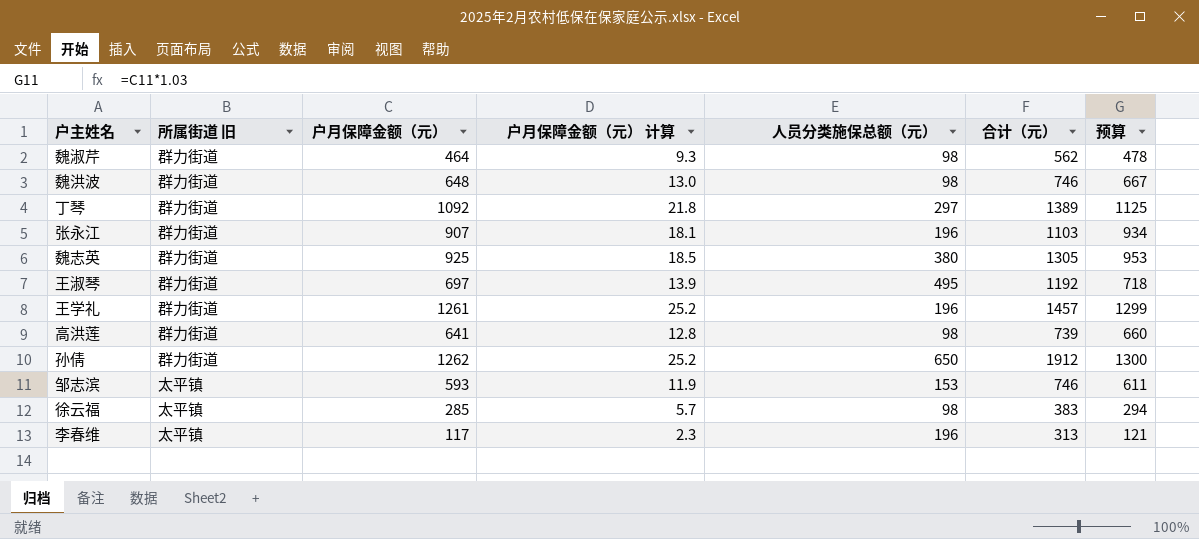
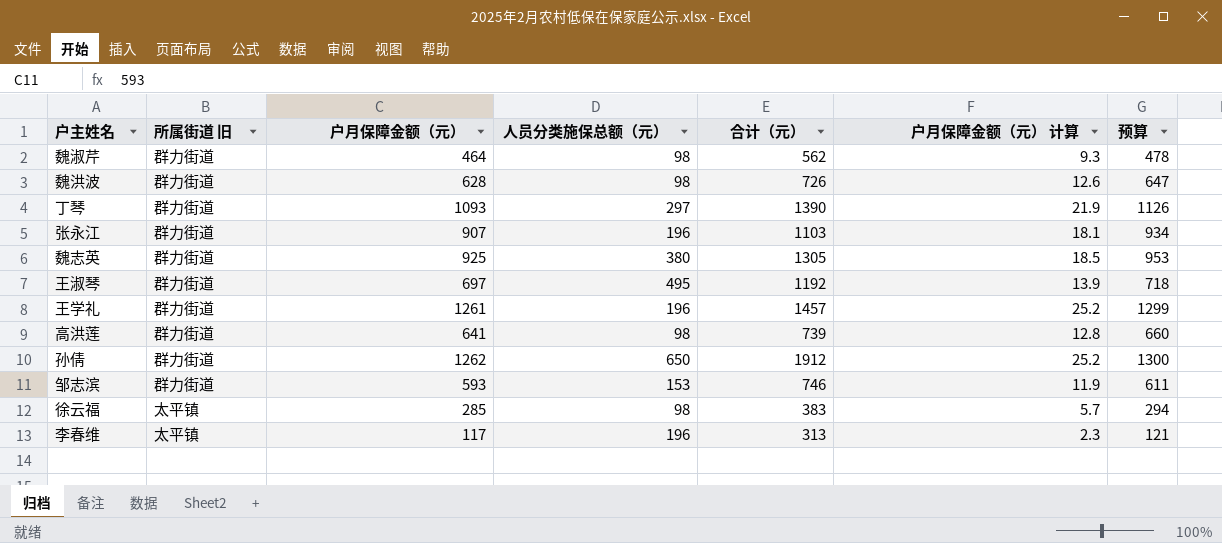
column 户月保障金额（元） 计算 | position: 4 -> 6
魏洪波 | 户月保障金额（元）: 648 -> 628
魏洪波 | 合计（元）: 746 -> 726
魏洪波 | 户月保障金额（元） 计算: 13.0 -> 12.6
魏洪波 | 预算: 667 -> 647
丁琴 | 户月保障金额（元）: 1092 -> 1093
丁琴 | 合计（元）: 1389 -> 1390
丁琴 | 户月保障金额（元） 计算: 21.8 -> 21.9
丁琴 | 预算: 1125 -> 1126
邹志滨 | 所属街道 旧: 太平镇 -> 群力街道

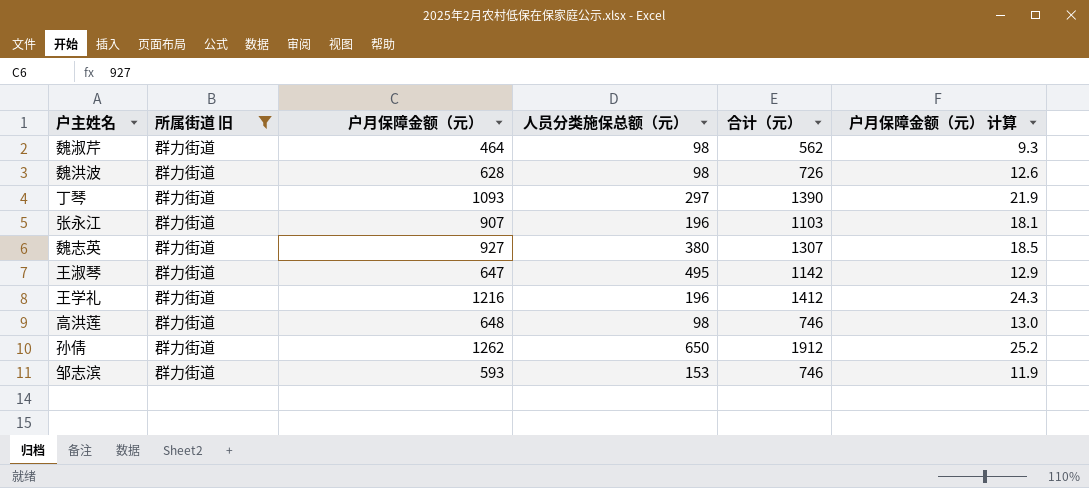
filter: none -> 所属街道 旧 = 群力街道
column 预算 | formula: [户月保障金额（元）] * 1.03 -> none
魏志英 | 户月保障金额（元）: 925 -> 927
魏志英 | 合计（元）: 1305 -> 1307
王淑琴 | 户月保障金额（元）: 697 -> 647
王淑琴 | 合计（元）: 1192 -> 1142
王淑琴 | 户月保障金额（元） 计算: 13.9 -> 12.9
王学礼 | 户月保障金额（元）: 1261 -> 1216
王学礼 | 合计（元）: 1457 -> 1412
王学礼 | 户月保障金额（元） 计算: 25.2 -> 24.3
高洪莲 | 户月保障金额（元）: 641 -> 648
高洪莲 | 合计（元）: 739 -> 746
高洪莲 | 户月保障金额（元） 计算: 12.8 -> 13.0

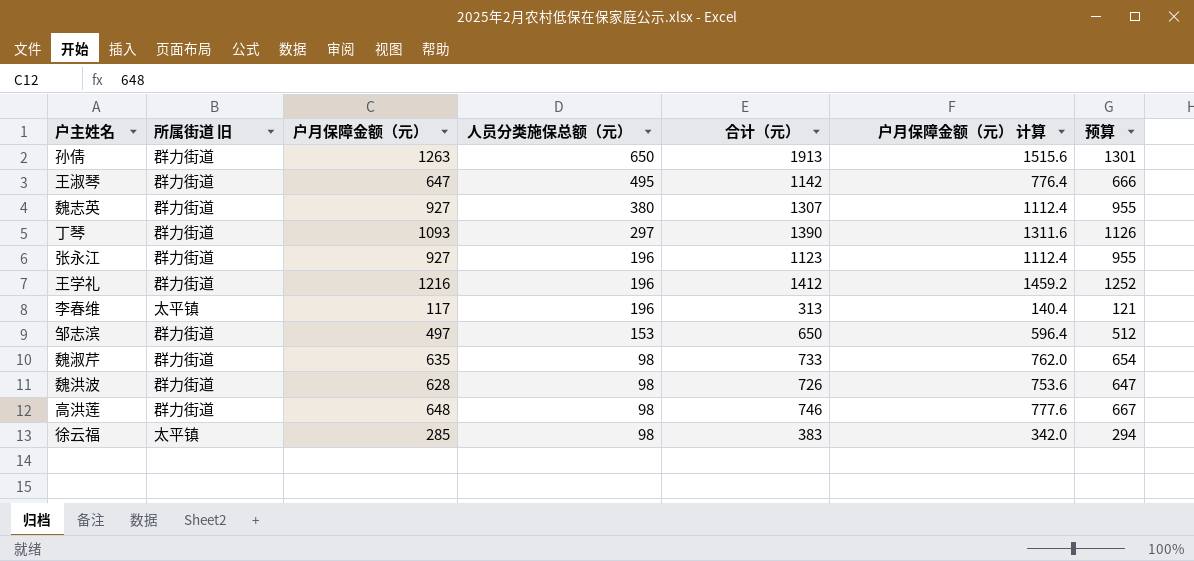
filter: 所属街道 旧 = 群力街道 -> none
row order: none -> 人员分类施保总额（元） descending
column 户月保障金额（元） 计算 | formula: [户月保障金额（元）] * 0.02 -> [户月保障金额（元）] * 1.2
column 预算 | formula: none -> [户月保障金额（元）] * 1.03
孙倩 | 户月保障金额（元）: 1262 -> 1263
孙倩 | 合计（元）: 1912 -> 1913
张永江 | 户月保障金额（元）: 907 -> 927
张永江 | 合计（元）: 1103 -> 1123
邹志滨 | 户月保障金额（元）: 593 -> 497
邹志滨 | 合计（元）: 746 -> 650
魏淑芹 | 户月保障金额（元）: 464 -> 635
魏淑芹 | 合计（元）: 562 -> 733

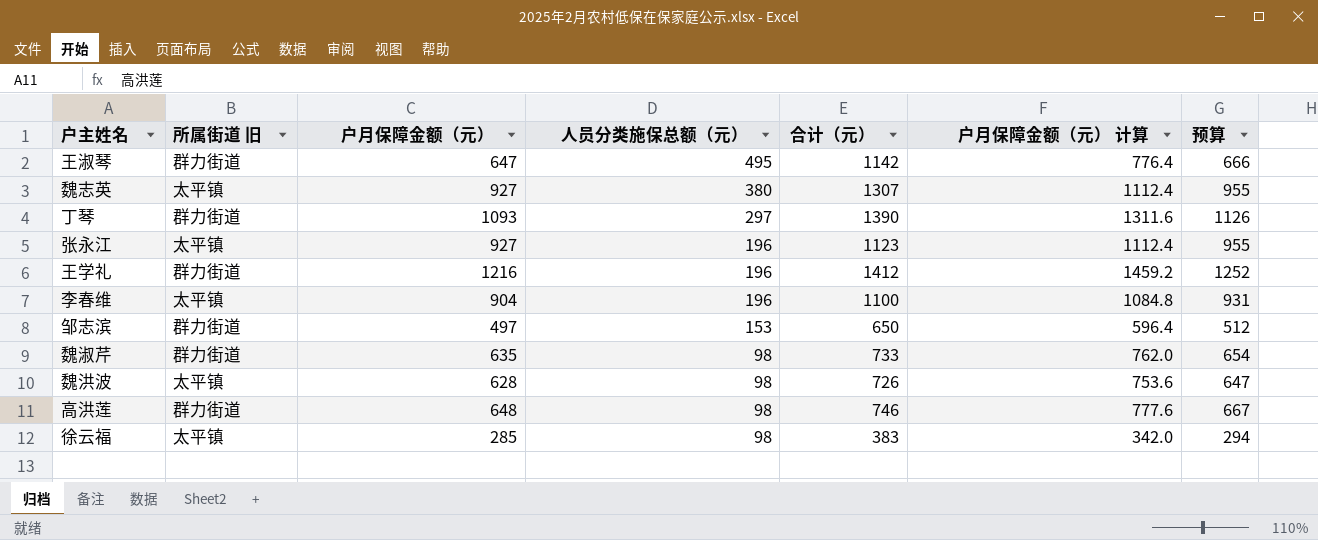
row 孙倩: 群力街道 | 1263 | 650 | 1913 | 1515.6 | 1301 -> none
魏志英 | 所属街道 旧: 群力街道 -> 太平镇
张永江 | 所属街道 旧: 群力街道 -> 太平镇
李春维 | 户月保障金额（元）: 117 -> 904
李春维 | 合计（元）: 313 -> 1100
李春维 | 户月保障金额（元） 计算: 140.4 -> 1084.8
李春维 | 预算: 121 -> 931
魏洪波 | 所属街道 旧: 群力街道 -> 太平镇

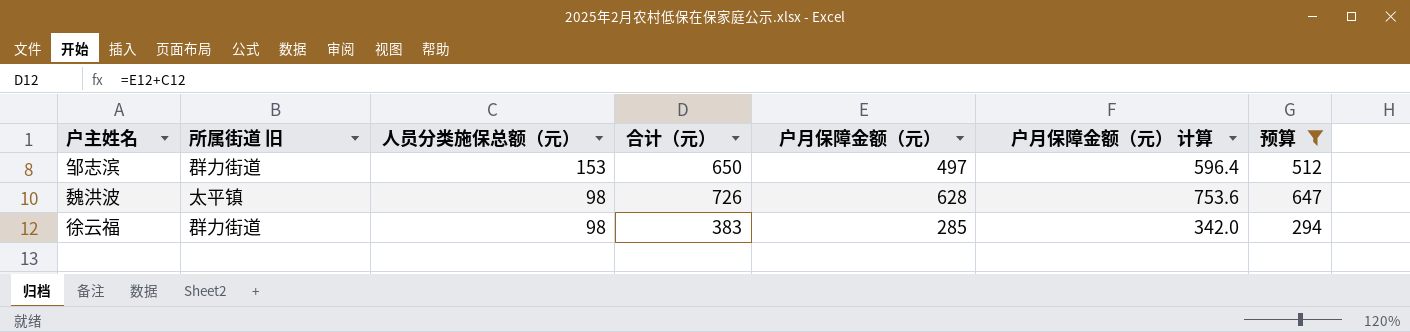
filter: none -> 预算 <= 647
column 户月保障金额（元） | position: 3 -> 5
徐云福 | 所属街道 旧: 太平镇 -> 群力街道

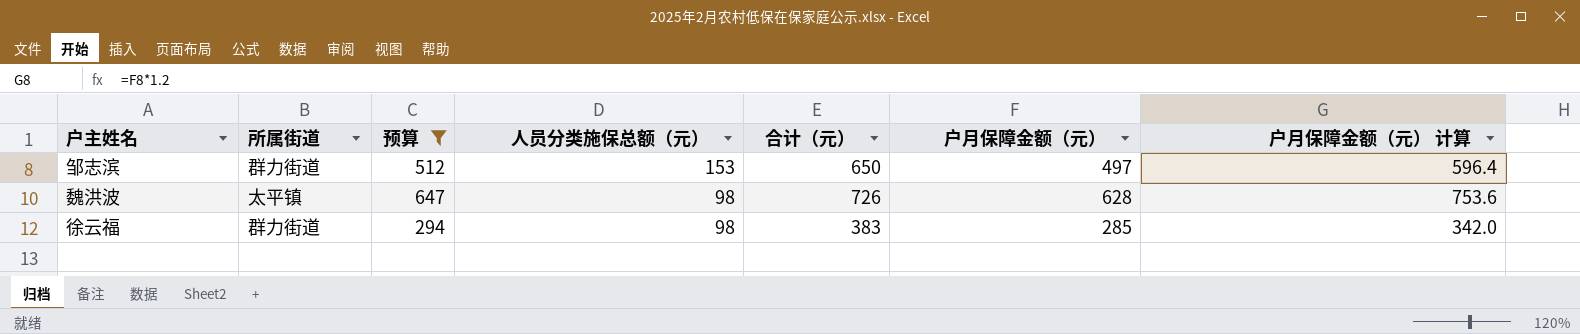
column name: 所属街道 旧 -> 所属街道
column 预算 | position: 7 -> 3

